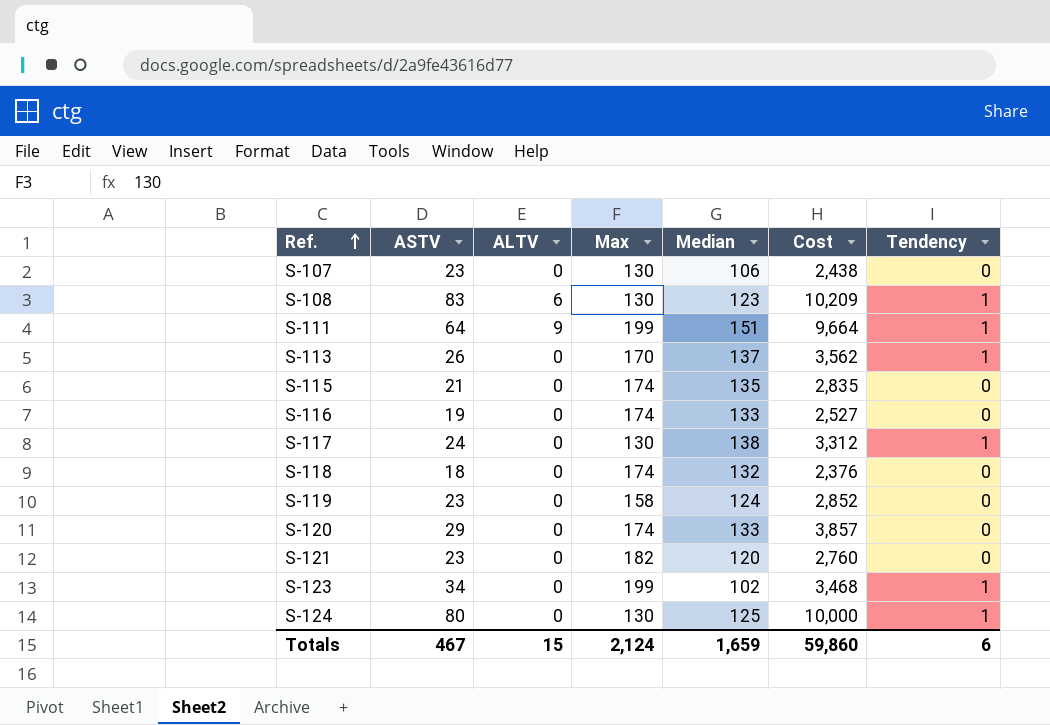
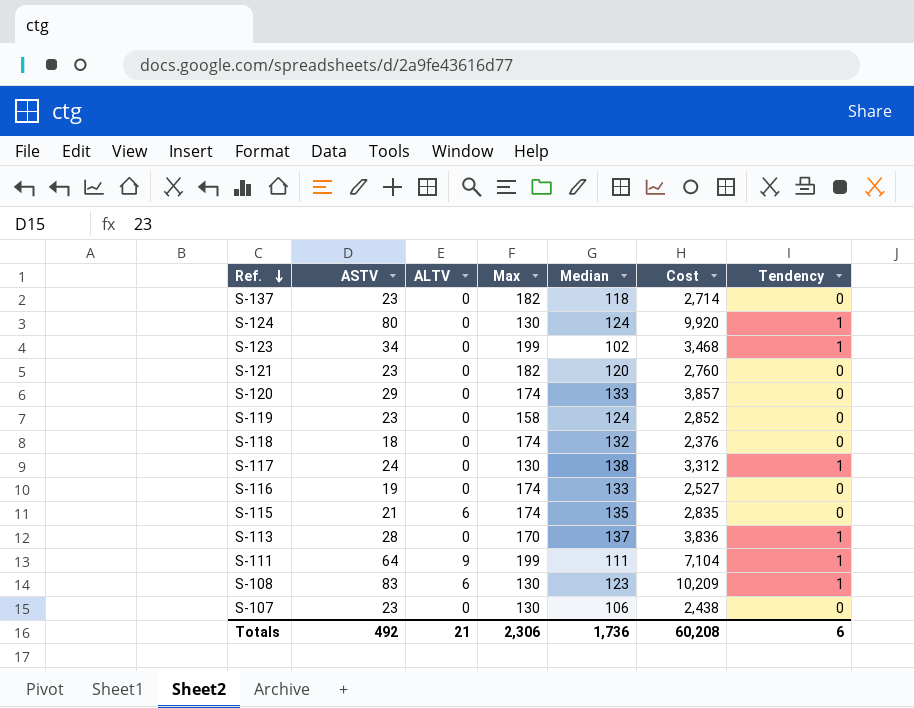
row order: Ref. ascending -> Ref. descending
row S-137: none -> 23 | 0 | 182 | 118 | 2,714 | 0
S-124 | Median: 125 -> 124
S-124 | Cost: 10,000 -> 9,920
S-115 | ALTV: 0 -> 6
S-113 | ASTV: 26 -> 28
S-113 | Cost: 3,562 -> 3,836
S-111 | Median: 151 -> 111
S-111 | Cost: 9,664 -> 7,104
Totals | ASTV: 467 -> 492
Totals | ALTV: 15 -> 21
Totals | Max: 2,124 -> 2,306
Totals | Median: 1,659 -> 1,736
Totals | Cost: 59,860 -> 60,208

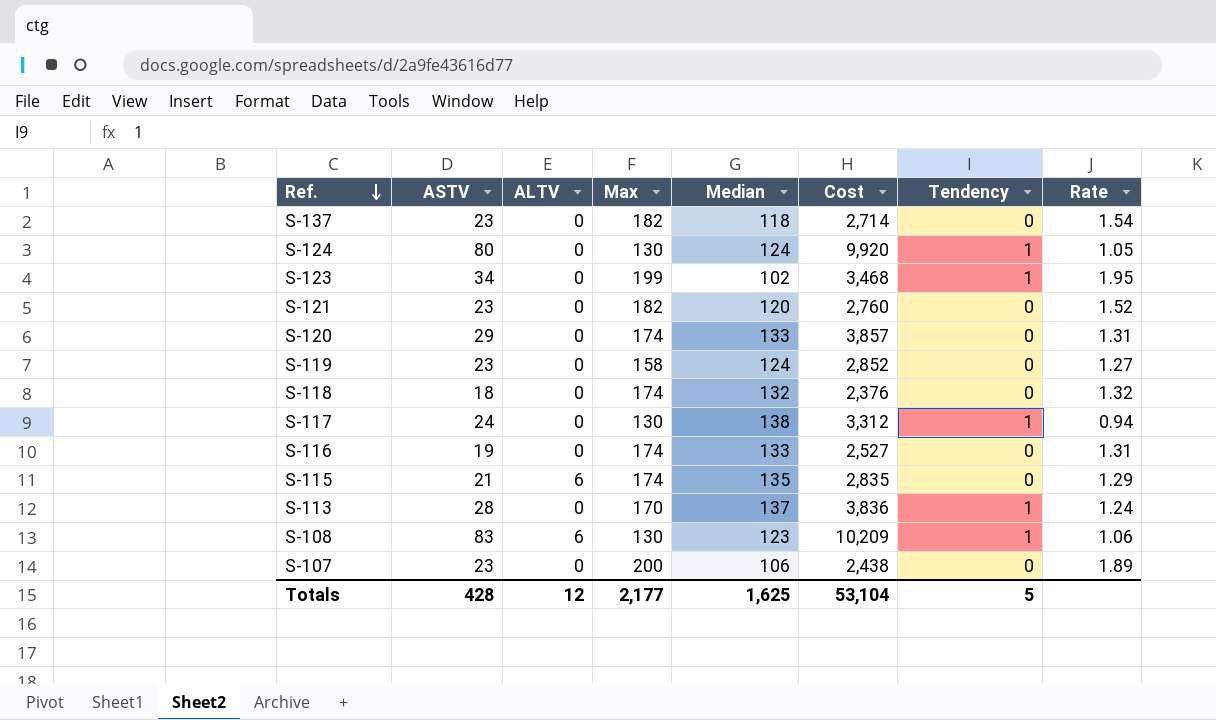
column Rate | formula: none -> [Max] / [Median]
row S-111: 64 | 9 | 199 | 111 | 7,104 | 1 -> none
S-107 | Max: 130 -> 200
Totals | ASTV: 492 -> 428
Totals | ALTV: 21 -> 12
Totals | Max: 2,306 -> 2,177
Totals | Median: 1,736 -> 1,625
Totals | Cost: 60,208 -> 53,104
Totals | Tendency: 6 -> 5

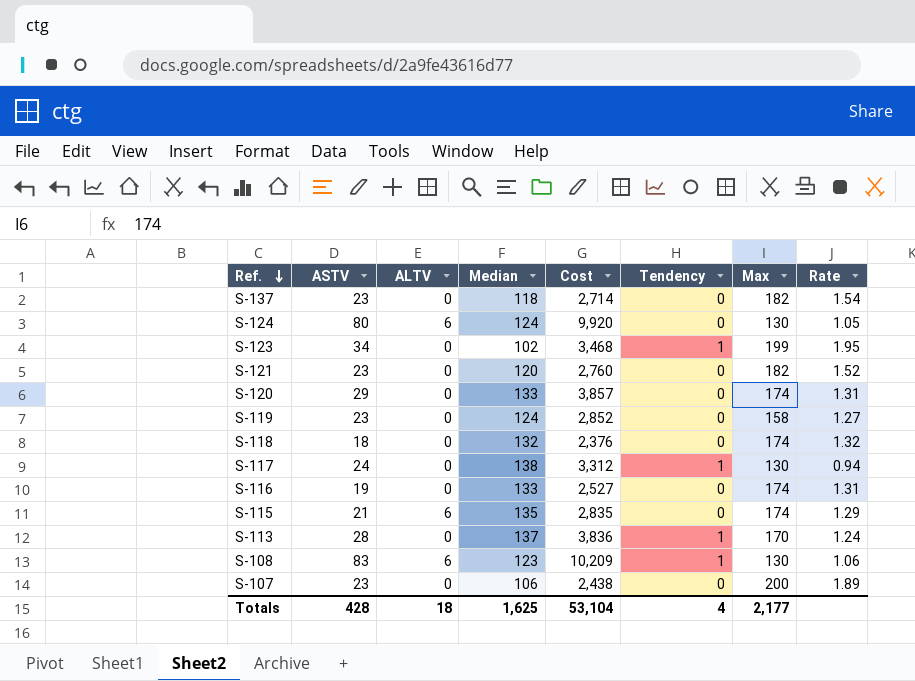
column Max | position: 4 -> 7
S-124 | ALTV: 0 -> 6
S-124 | Tendency: 1 -> 0
Totals | ALTV: 12 -> 18
Totals | Tendency: 5 -> 4

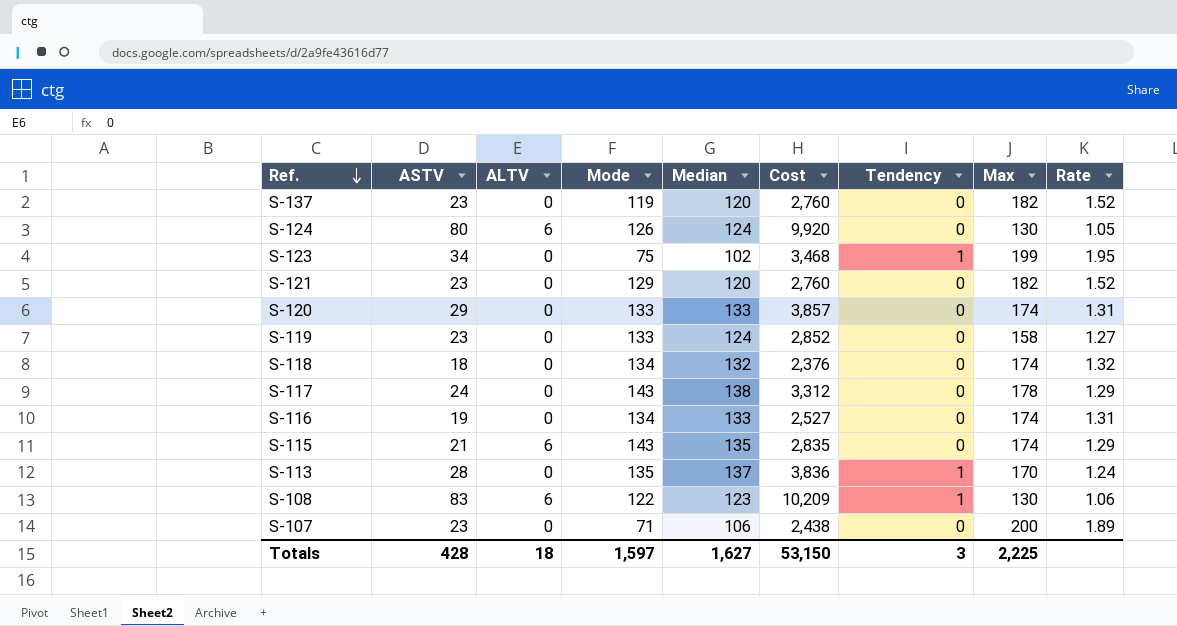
column Mode | position: none -> 4
S-137 | Median: 118 -> 120
S-137 | Cost: 2,714 -> 2,760
S-137 | Rate: 1.54 -> 1.52
S-117 | Tendency: 1 -> 0
S-117 | Max: 130 -> 178
S-117 | Rate: 0.94 -> 1.29
Totals | Median: 1,625 -> 1,627
Totals | Cost: 53,104 -> 53,150
Totals | Tendency: 4 -> 3
Totals | Max: 2,177 -> 2,225

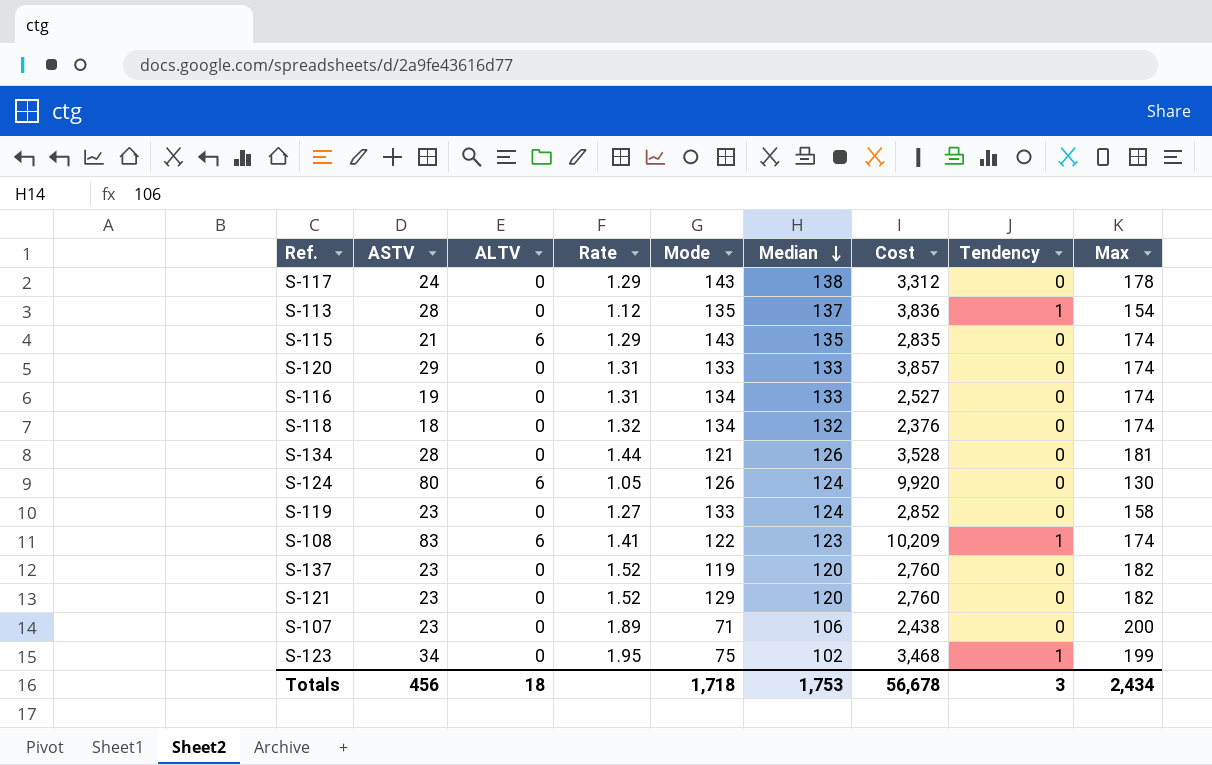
row order: Ref. descending -> Median descending
column Rate | position: 9 -> 4
S-113 | Rate: 1.24 -> 1.12
S-113 | Max: 170 -> 154
row S-134: none -> 28 | 0 | 1.44 | 121 | 126 | 3,528 | 0 | 181
S-108 | Rate: 1.06 -> 1.41
S-108 | Max: 130 -> 174
Totals | ASTV: 428 -> 456
Totals | Mode: 1,597 -> 1,718
Totals | Median: 1,627 -> 1,753
Totals | Cost: 53,150 -> 56,678
Totals | Max: 2,225 -> 2,434

